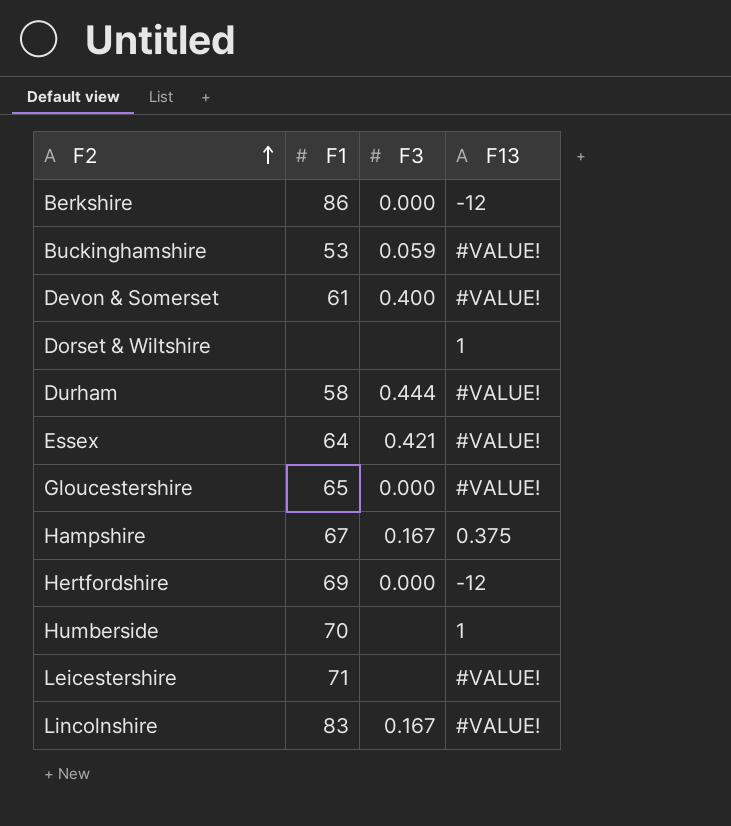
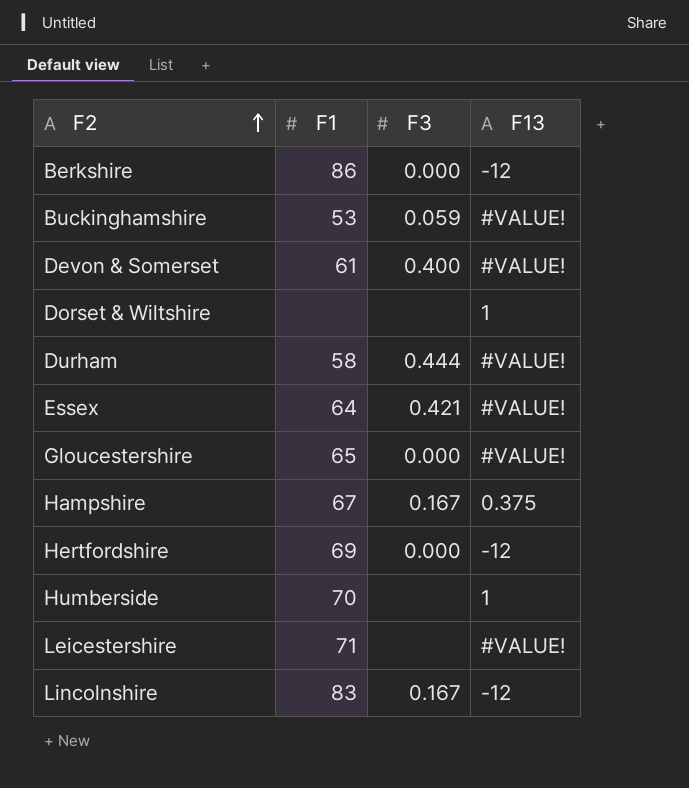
Lincolnshire | F13: #VALUE! -> -12

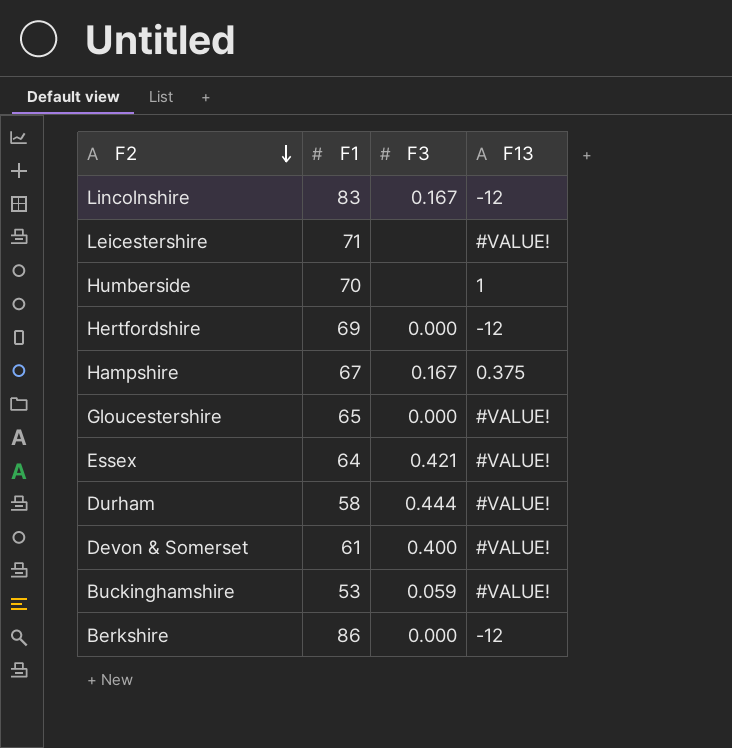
row order: F2 ascending -> F2 descending
row Dorset & Wiltshire: none | none | 1 -> none

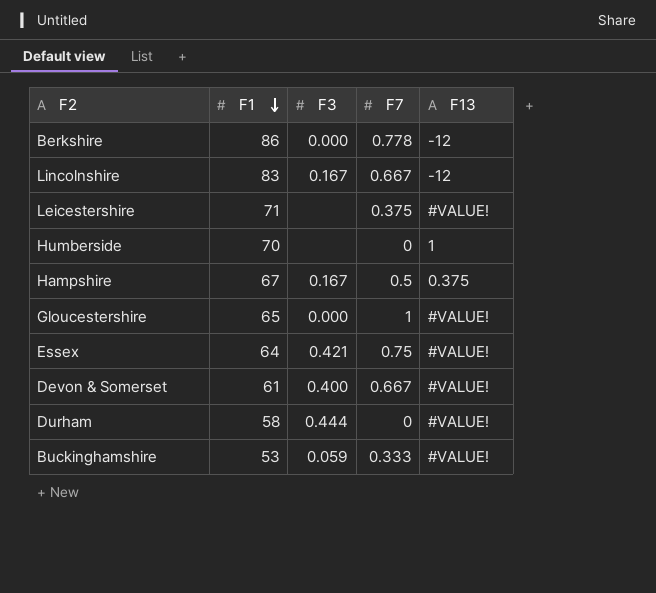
row order: F2 descending -> F1 descending
column F7 | position: none -> 4
row Hertfordshire: 69 | 0.000 | -12 -> none

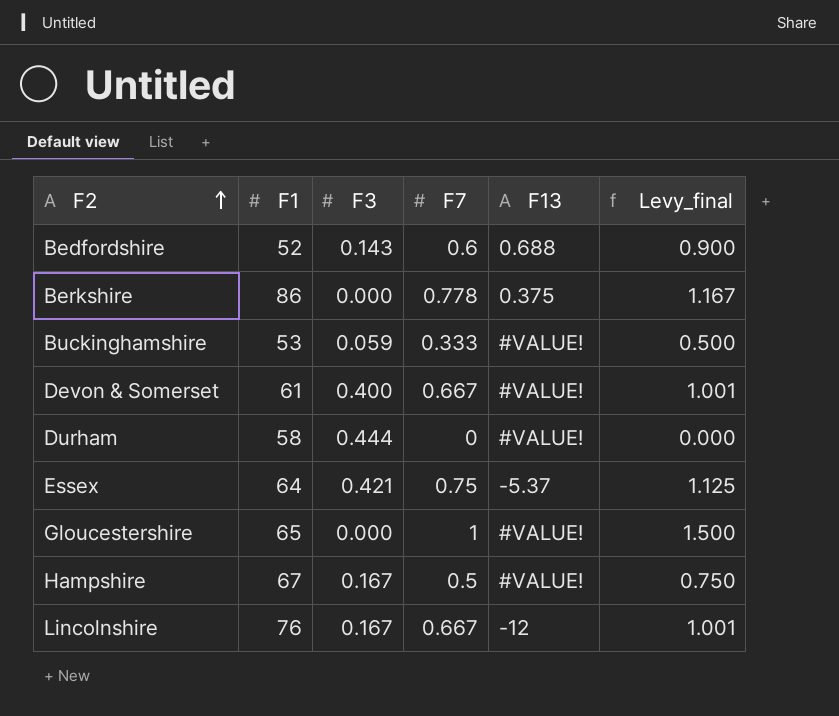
row order: F1 descending -> F2 ascending
column Levy_final | formula: none -> [F7] * 1.5
row Leicestershire: 71 | none | 0.375 | #VALUE! -> none
row Humberside: 70 | none | 0 | 1 -> none
row Bedfordshire: none -> 52 | 0.143 | 0.6 | 0.688 | 0.900
Berkshire | F13: -12 -> 0.375
Essex | F13: #VALUE! -> -5.37
Hampshire | F13: 0.375 -> #VALUE!
Lincolnshire | F1: 83 -> 76

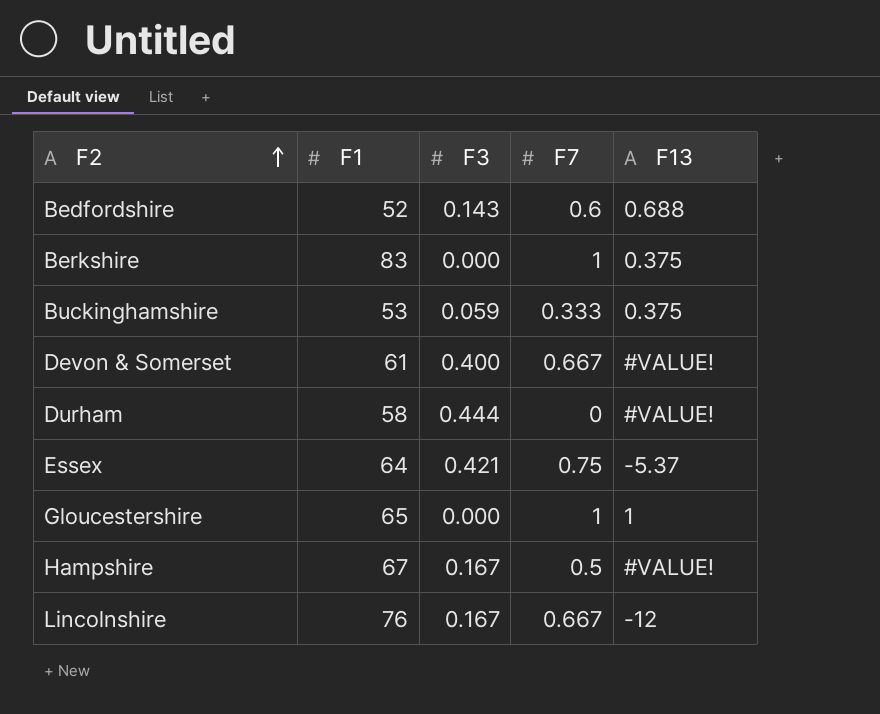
column Levy_final | formula: [F7] * 1.5 -> none
Berkshire | F1: 86 -> 83
Berkshire | F7: 0.778 -> 1
Buckinghamshire | F13: #VALUE! -> 0.375
Gloucestershire | F13: #VALUE! -> 1

